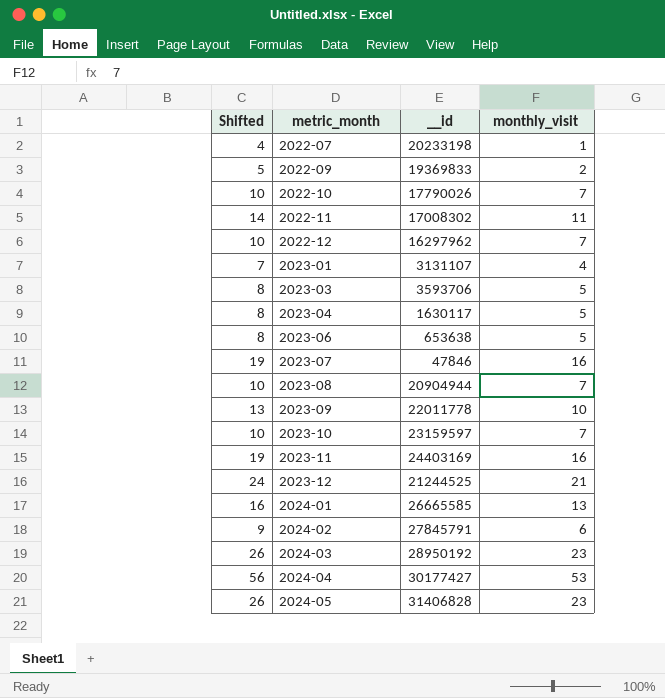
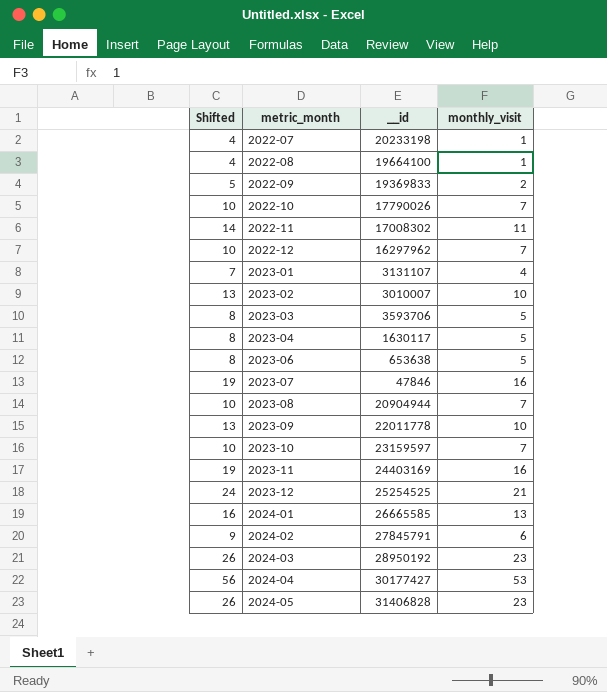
row 2022-08: none -> 4 | 19664100 | 1
row 2023-02: none -> 13 | 3010007 | 10
2023-12 | __id: 21244525 -> 25254525

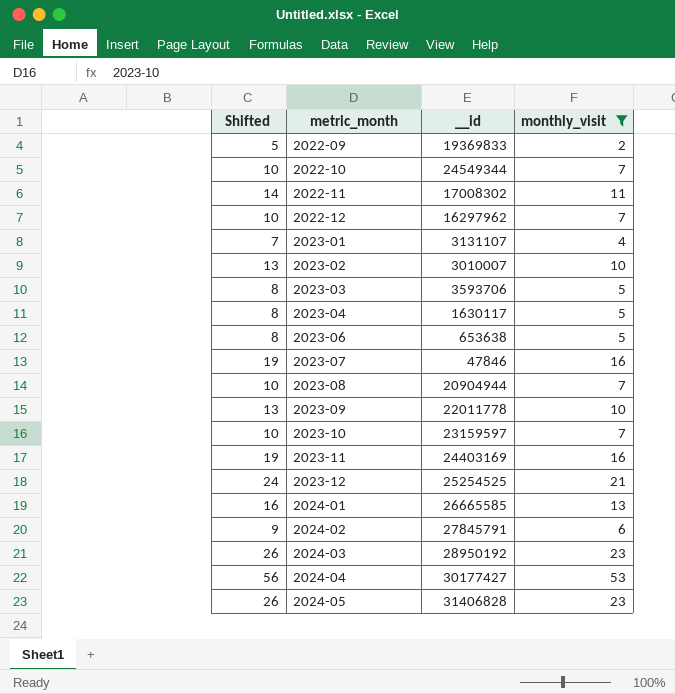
filter: none -> monthly_visit != 1
2022-10 | __id: 17790026 -> 24549344

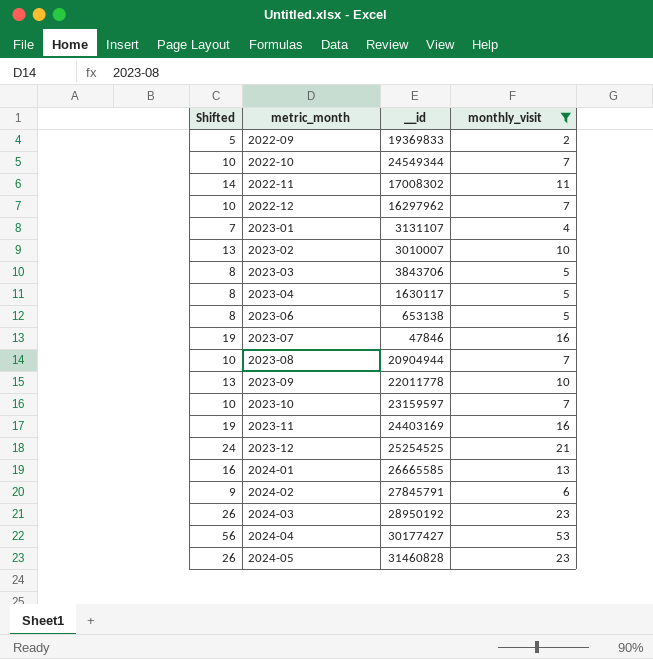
2023-03 | __id: 3593706 -> 3843706
2023-06 | __id: 653638 -> 653138
2024-05 | __id: 31406828 -> 31460828

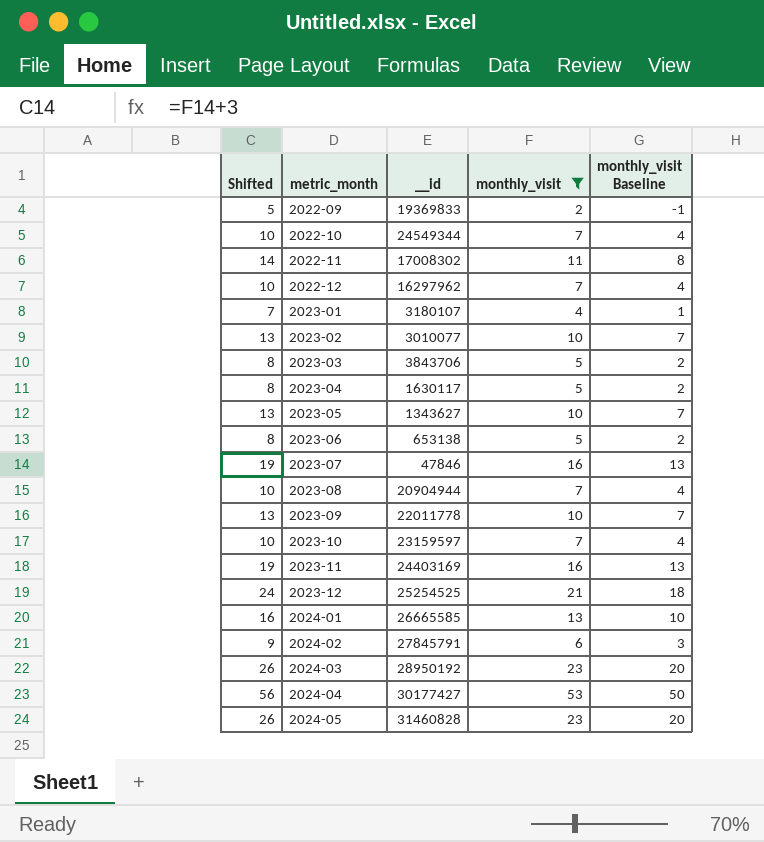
column monthly_visit Baseline | formula: none -> [monthly_visit] - 3
2023-01 | __id: 3131107 -> 3180107
2023-02 | __id: 3010007 -> 3010077
row 2023-05: none -> 13 | 1343627 | 10 | 7

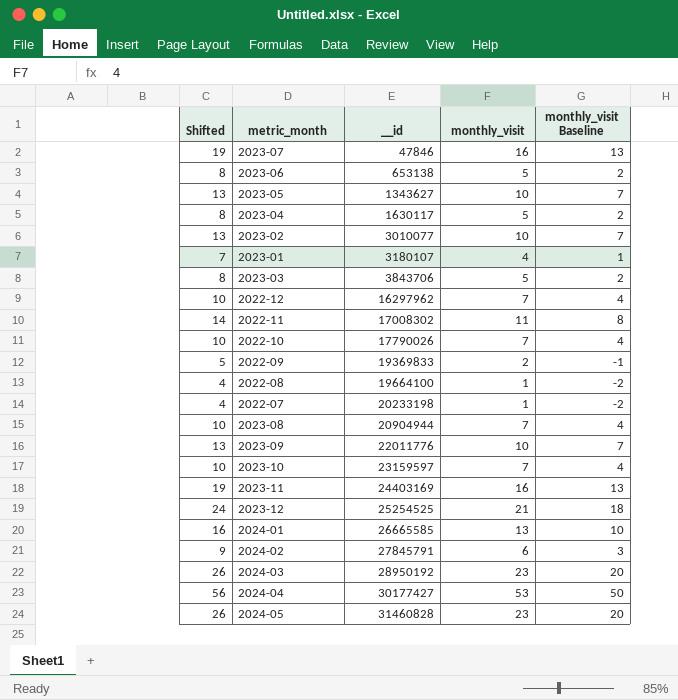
filter: monthly_visit != 1 -> none
row order: metric_month ascending -> __id ascending
2022-10 | __id: 24549344 -> 17790026
2023-09 | __id: 22011778 -> 22011776

